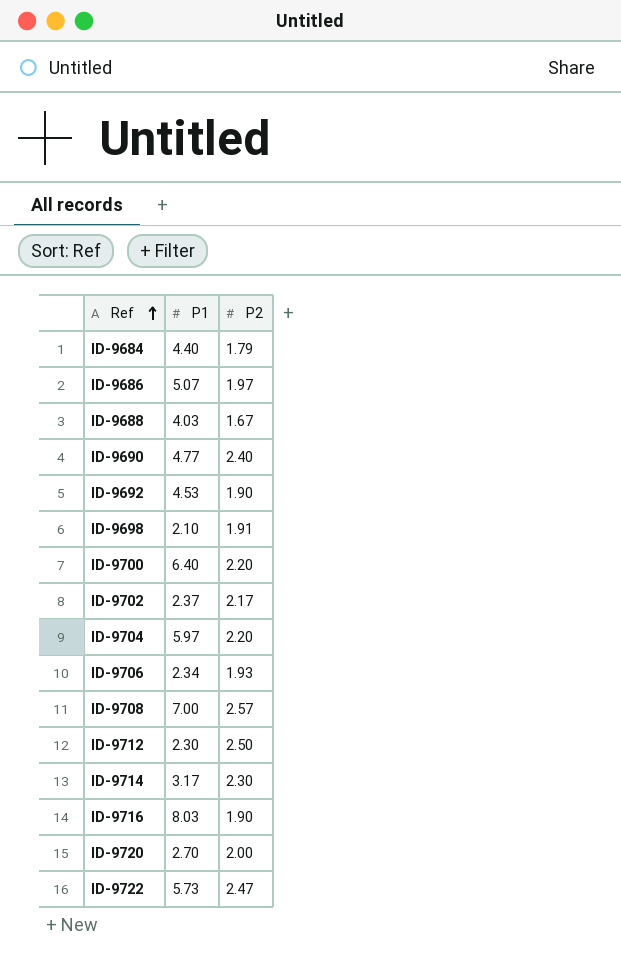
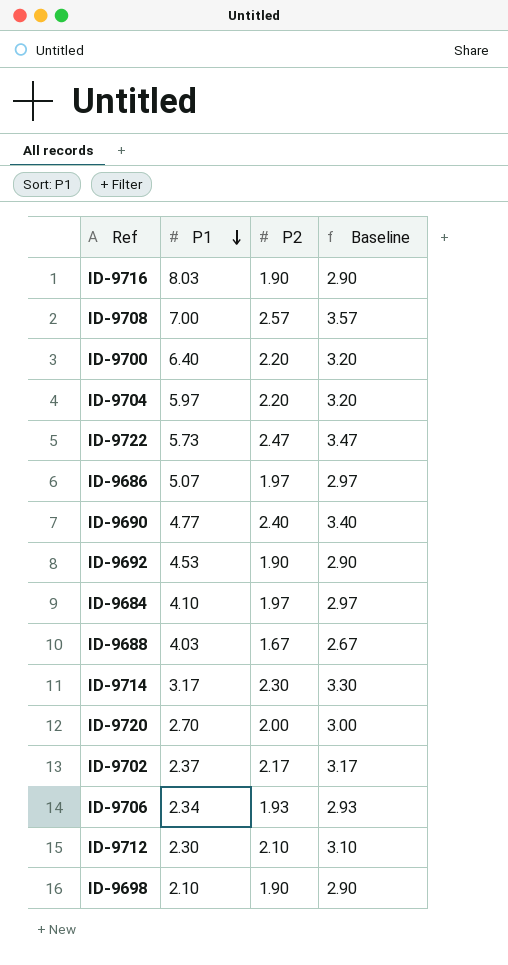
row order: Ref ascending -> P1 descending
column Baseline | formula: none -> [P2] + 1
ID-9684 | P1: 4.40 -> 4.10
ID-9684 | P2: 1.79 -> 1.97
ID-9712 | P2: 2.50 -> 2.10
ID-9698 | P2: 1.91 -> 1.90

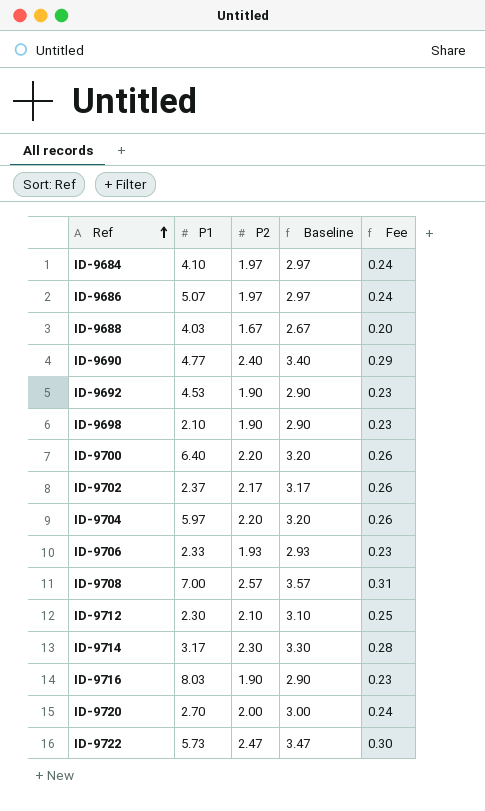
row order: P1 descending -> Ref ascending
column Fee | formula: none -> [P2] * 0.12
ID-9706 | P1: 2.34 -> 2.33

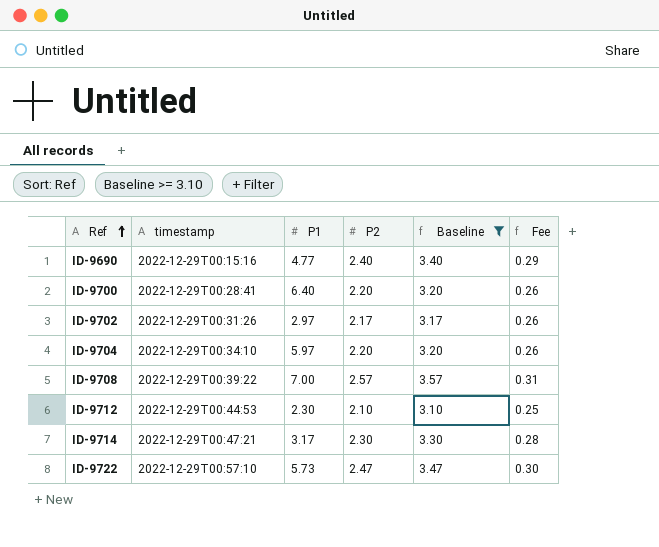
filter: none -> Baseline >= 3.10
column timestamp | position: none -> 2
ID-9702 | P1: 2.37 -> 2.97

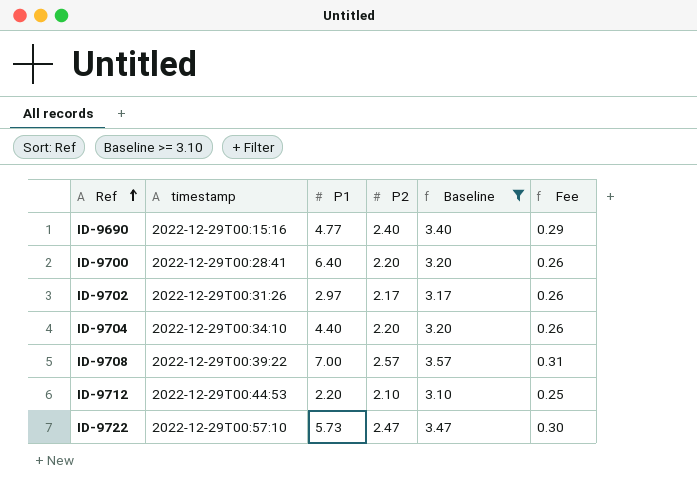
row ID-9714: 2022-12-29T00:47:21 | 3.17 | 2.30 | 3.30 | 0.28 -> none
ID-9704 | P1: 5.97 -> 4.40
ID-9712 | P1: 2.30 -> 2.20

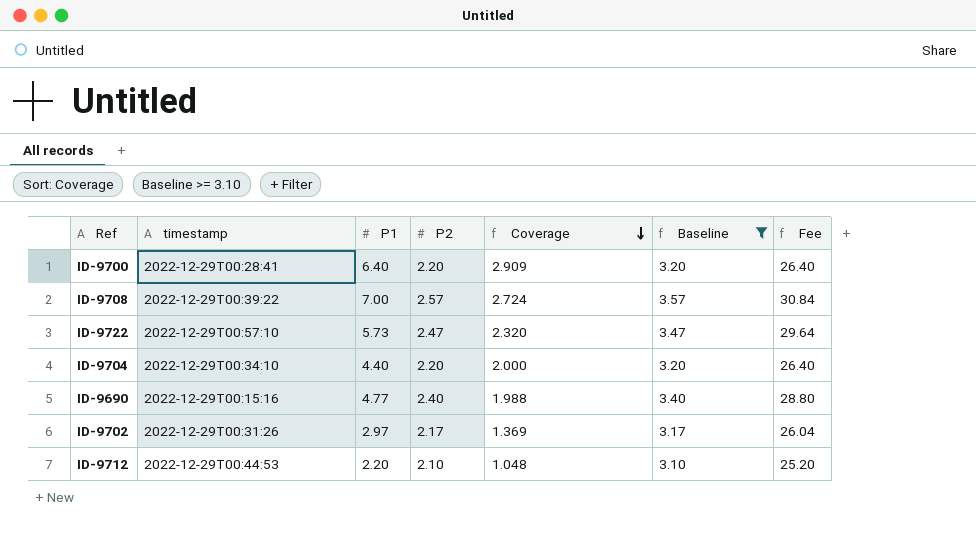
row order: Ref ascending -> Coverage descending
column Coverage | formula: none -> [P1] / [P2]
column Fee | formula: [P2] * 0.12 -> [P2] * 12

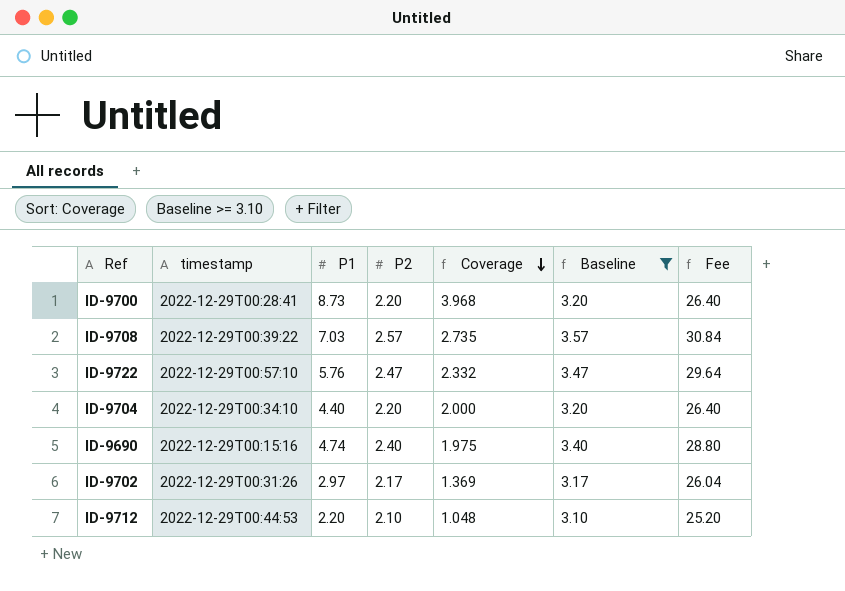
ID-9700 | P1: 6.40 -> 8.73
ID-9700 | Coverage: 2.909 -> 3.968
ID-9708 | P1: 7.00 -> 7.03
ID-9708 | Coverage: 2.724 -> 2.735
ID-9722 | P1: 5.73 -> 5.76
ID-9722 | Coverage: 2.320 -> 2.332
ID-9690 | P1: 4.77 -> 4.74
ID-9690 | Coverage: 1.988 -> 1.975

